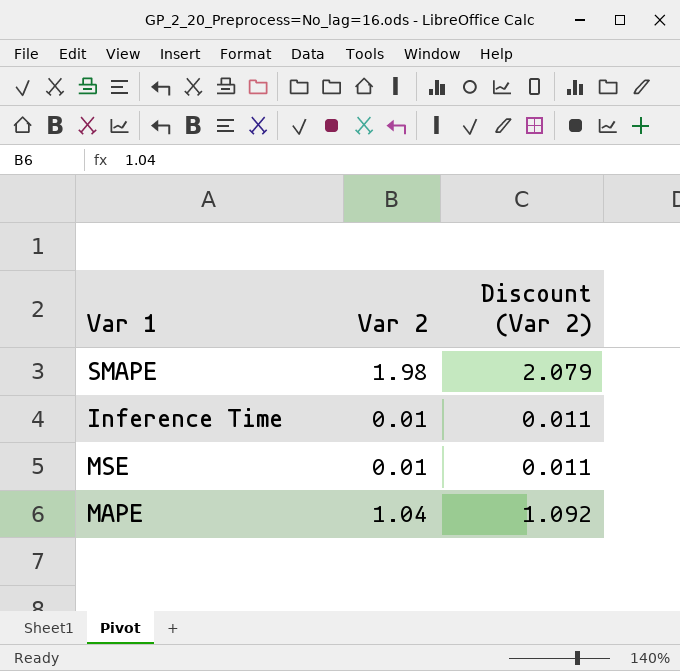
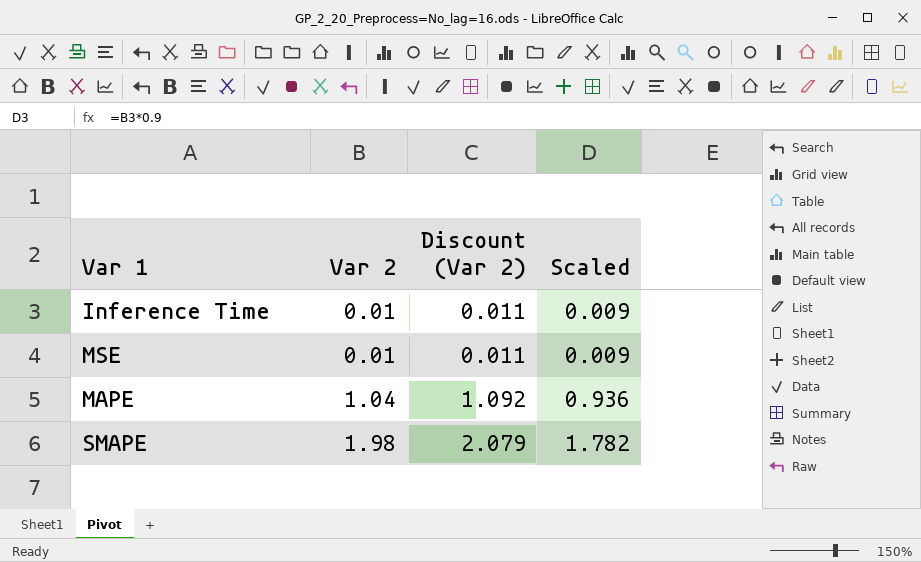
row order: none -> Var 2 ascending
column Scaled | formula: none -> [Var 2] * 0.9

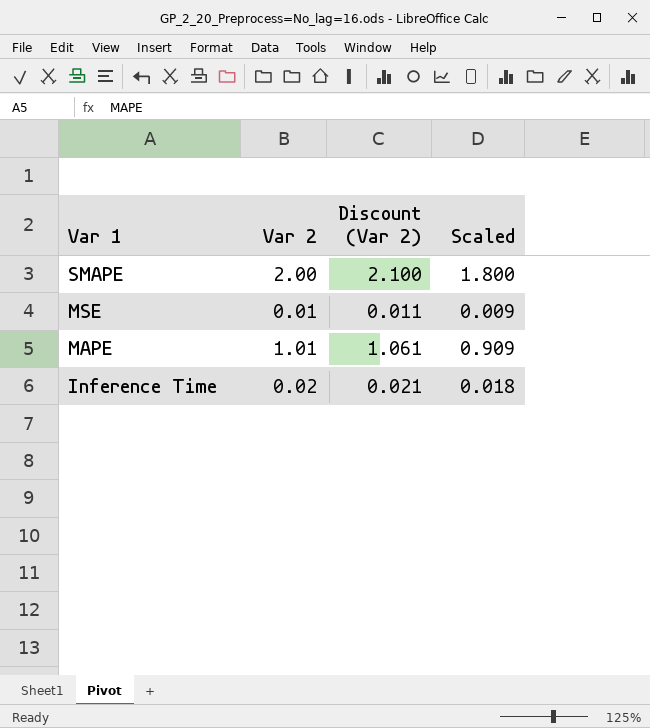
row order: Var 2 ascending -> Var 1 descending
SMAPE | Var 2: 1.98 -> 2.00
SMAPE | Discount (Var 2): 2.079 -> 2.100
SMAPE | Scaled: 1.782 -> 1.800
MAPE | Var 2: 1.04 -> 1.01
MAPE | Discount (Var 2): 1.092 -> 1.061
MAPE | Scaled: 0.936 -> 0.909
Inference Time | Var 2: 0.01 -> 0.02
Inference Time | Discount (Var 2): 0.011 -> 0.021
Inference Time | Scaled: 0.009 -> 0.018

